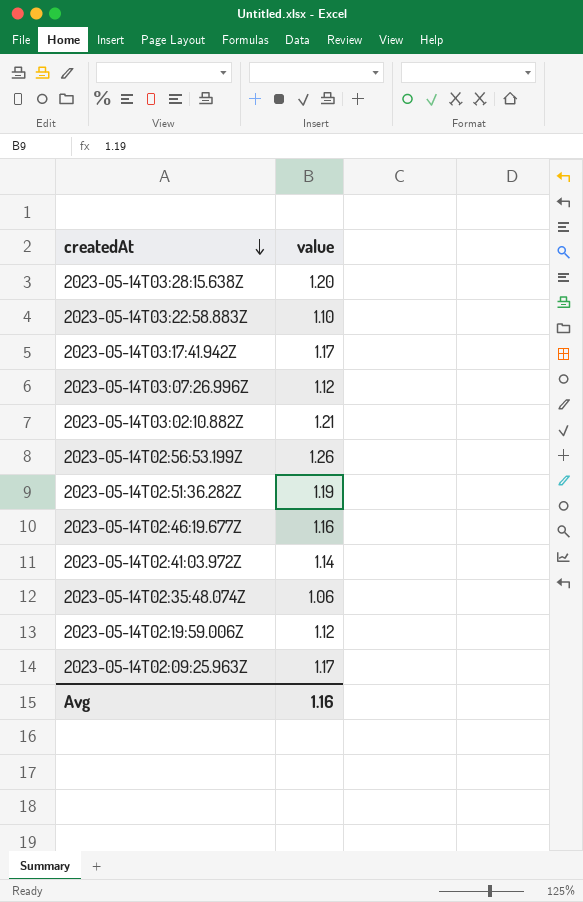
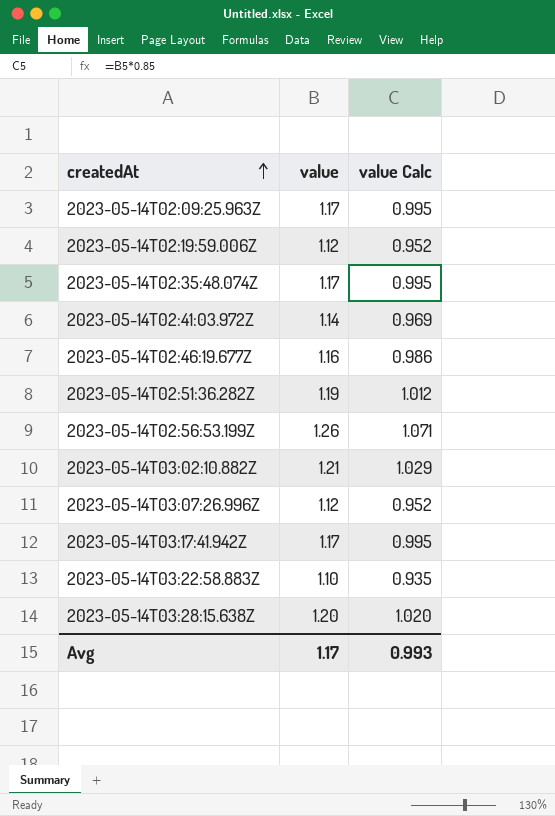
row order: createdAt descending -> createdAt ascending
column value Calc | formula: none -> [value] * 0.85
2023-05-14T02:35:48.074Z | value: 1.06 -> 1.17
Avg | value: 1.16 -> 1.17

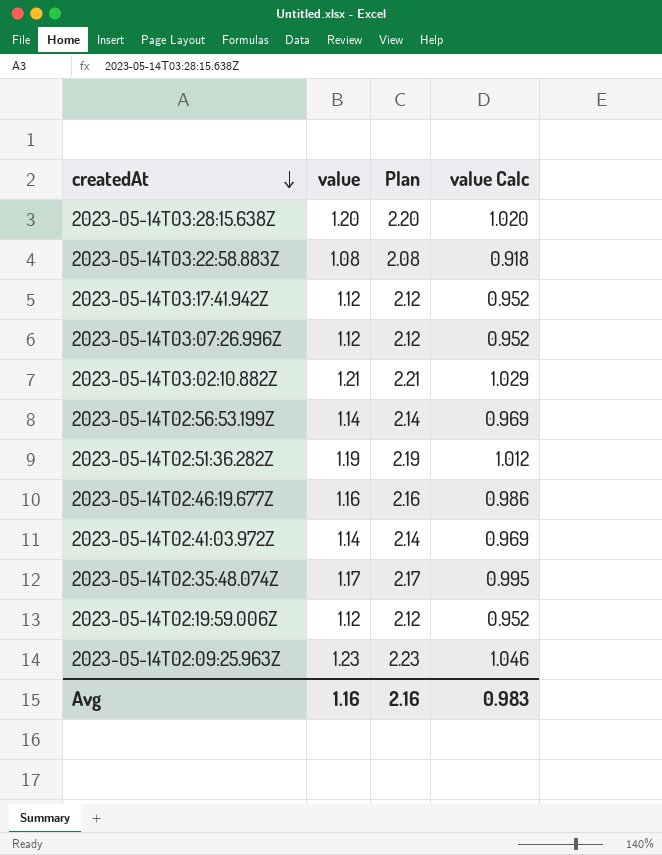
row order: createdAt ascending -> createdAt descending
column Plan | formula: none -> [value] + 1
2023-05-14T03:22:58.883Z | value: 1.10 -> 1.08
2023-05-14T03:22:58.883Z | value Calc: 0.935 -> 0.918
2023-05-14T03:17:41.942Z | value: 1.17 -> 1.12
2023-05-14T03:17:41.942Z | value Calc: 0.995 -> 0.952
2023-05-14T02:56:53.199Z | value: 1.26 -> 1.14
2023-05-14T02:56:53.199Z | value Calc: 1.071 -> 0.969
2023-05-14T02:09:25.963Z | value: 1.17 -> 1.23
2023-05-14T02:09:25.963Z | value Calc: 0.995 -> 1.046
Avg | value: 1.17 -> 1.16
Avg | value Calc: 0.993 -> 0.983

